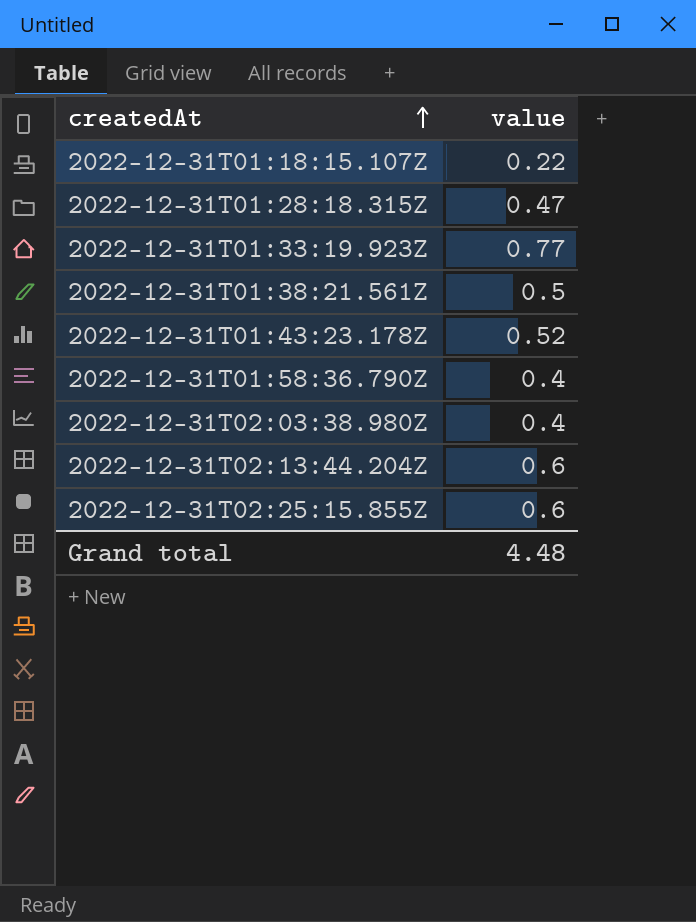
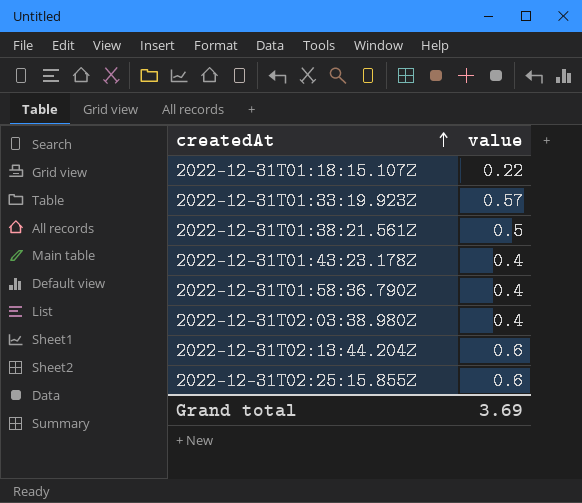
row 2022-12-31T01:28:18.315Z: 0.47 -> none
2022-12-31T01:33:19.923Z | value: 0.77 -> 0.57
2022-12-31T01:43:23.178Z | value: 0.52 -> 0.4
Grand total | value: 4.48 -> 3.69

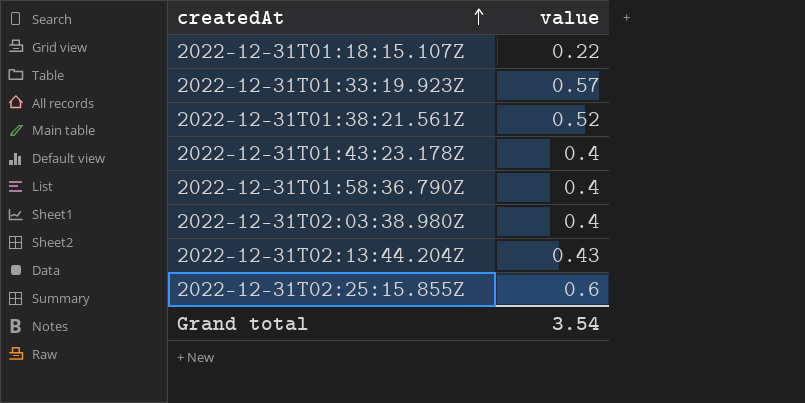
2022-12-31T01:38:21.561Z | value: 0.5 -> 0.52
2022-12-31T02:13:44.204Z | value: 0.6 -> 0.43
Grand total | value: 3.69 -> 3.54

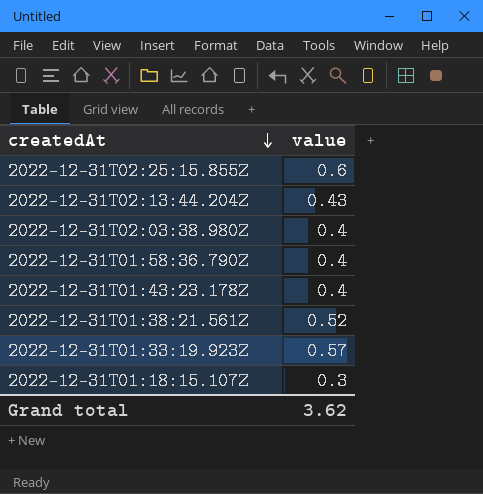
row order: createdAt ascending -> createdAt descending
2022-12-31T01:18:15.107Z | value: 0.22 -> 0.3
Grand total | value: 3.54 -> 3.62

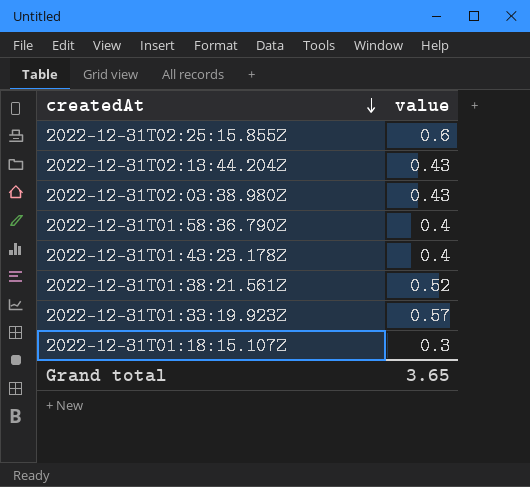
2022-12-31T02:03:38.980Z | value: 0.4 -> 0.43
Grand total | value: 3.62 -> 3.65

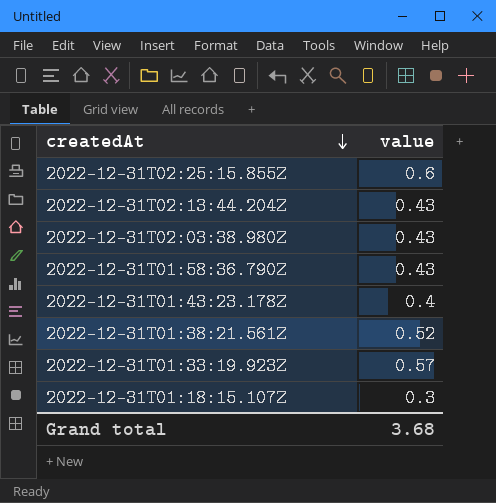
2022-12-31T01:58:36.790Z | value: 0.4 -> 0.43
Grand total | value: 3.65 -> 3.68

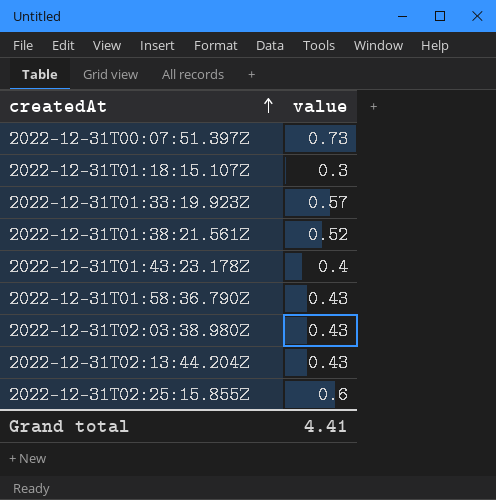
row order: createdAt descending -> createdAt ascending
row 2022-12-31T00:07:51.397Z: none -> 0.73
Grand total | value: 3.68 -> 4.41

